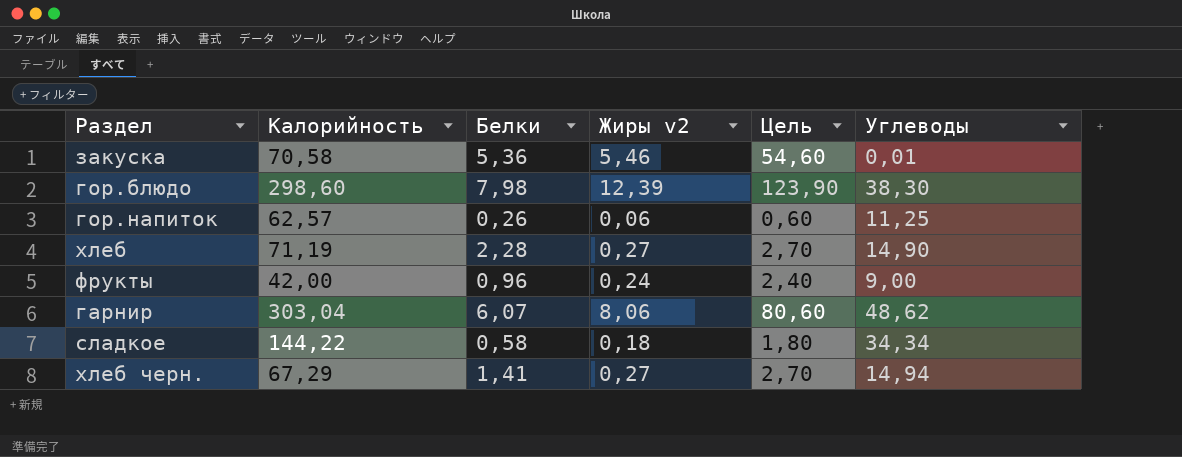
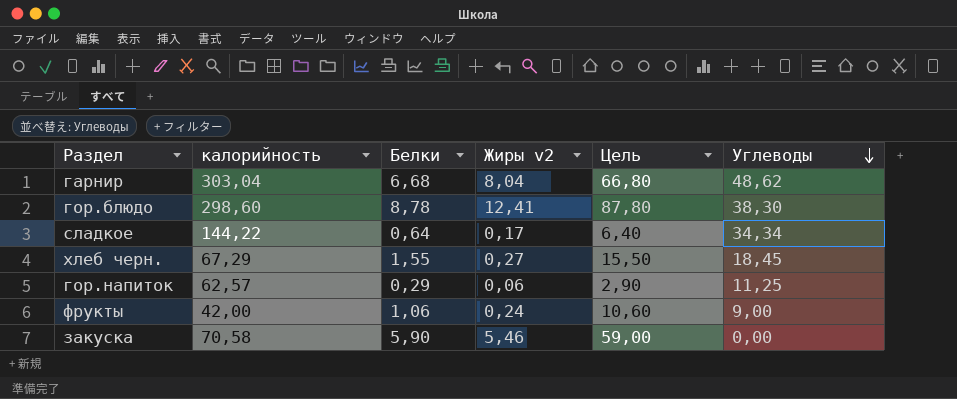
row order: none -> Углеводы descending
column name: Калорийность -> калорийность
column Цель | formula: [Жиры v2] * 10 -> [Белки] * 10
row хлеб: 71,19 | 2,28 | 0,27 | 2,70 | 14,90 -> none
гарнир | Белки: 6,07 -> 6,68
гарнир | Жиры v2: 8,06 -> 8,04
гор.блюдо | Белки: 7,98 -> 8,78
гор.блюдо | Жиры v2: 12,39 -> 12,41
сладкое | Белки: 0,58 -> 0,64
сладкое | Жиры v2: 0,18 -> 0,17
хлеб черн. | Белки: 1,41 -> 1,55
хлеб черн. | Углеводы: 14,94 -> 18,45
гор.напиток | Белки: 0,26 -> 0,29
фрукты | Белки: 0,96 -> 1,06
закуска | Белки: 5,36 -> 5,90
закуска | Углеводы: 0,01 -> 0,00

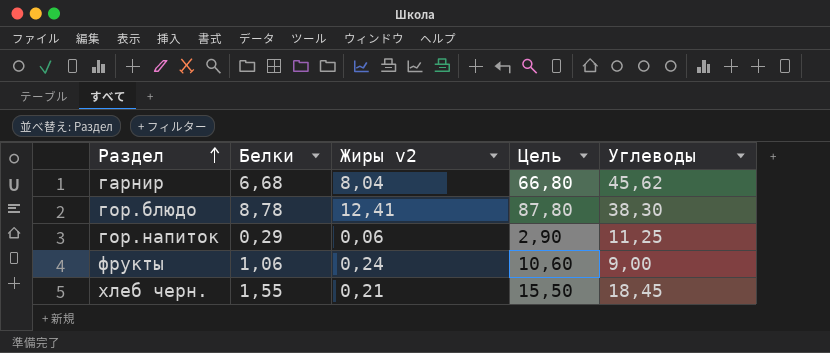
row order: Углеводы descending -> Раздел ascending
column калорийность | position: 2 -> none
row сладкое: 144,22 | 0,64 | 0,17 | 6,40 | 34,34 -> none
row закуска: 70,58 | 5,90 | 5,46 | 59,00 | 0,00 -> none
гарнир | Углеводы: 48,62 -> 45,62
хлеб черн. | Жиры v2: 0,27 -> 0,21

